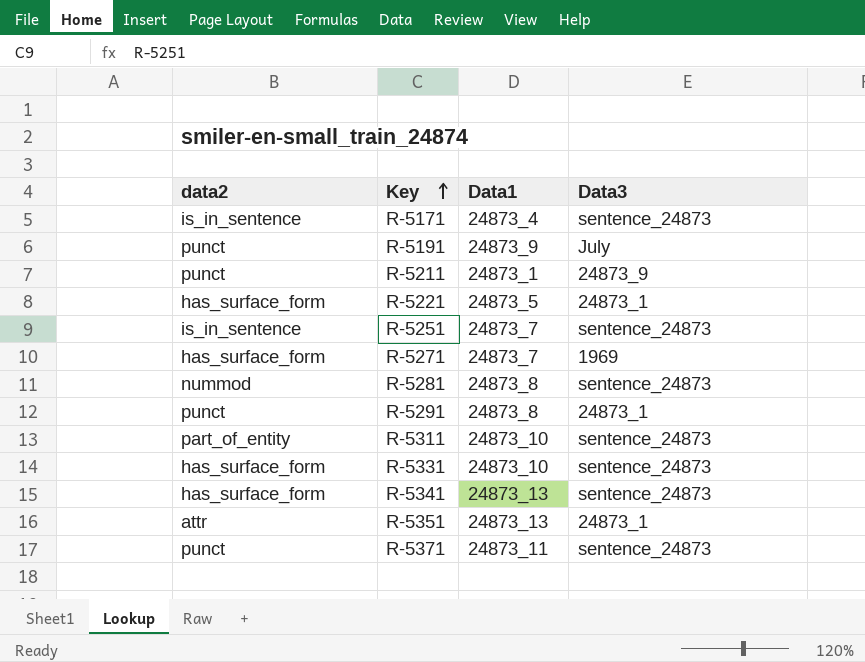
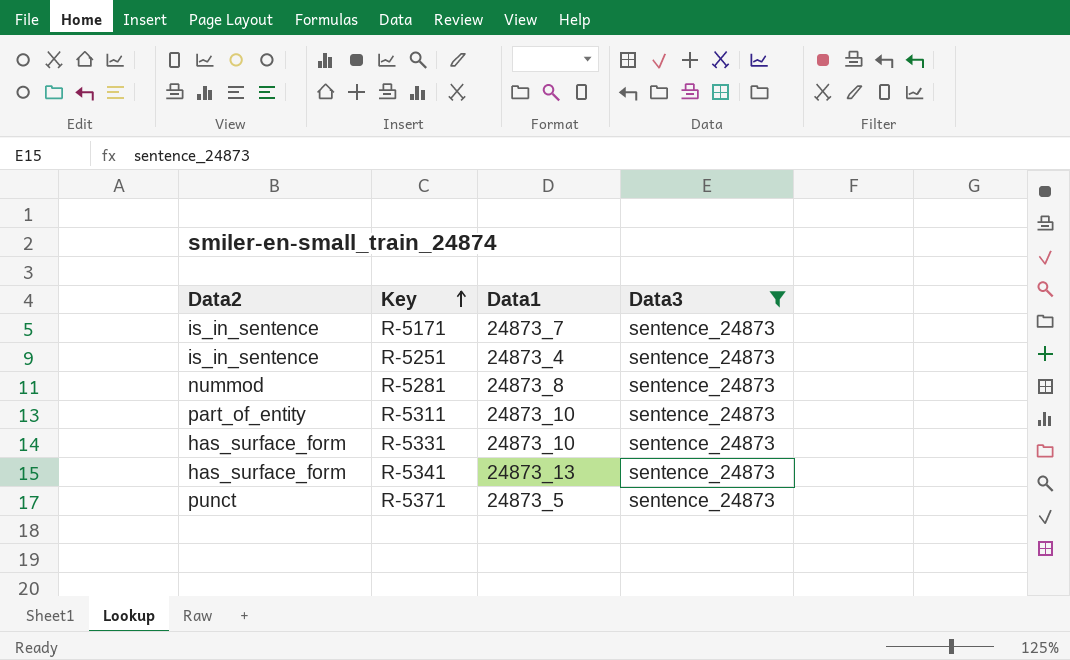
filter: none -> Data3 = sentence_24873
column name: data2 -> Data2
R-5171 | Data1: 24873_4 -> 24873_7
R-5251 | Data1: 24873_7 -> 24873_4
R-5371 | Data1: 24873_11 -> 24873_5

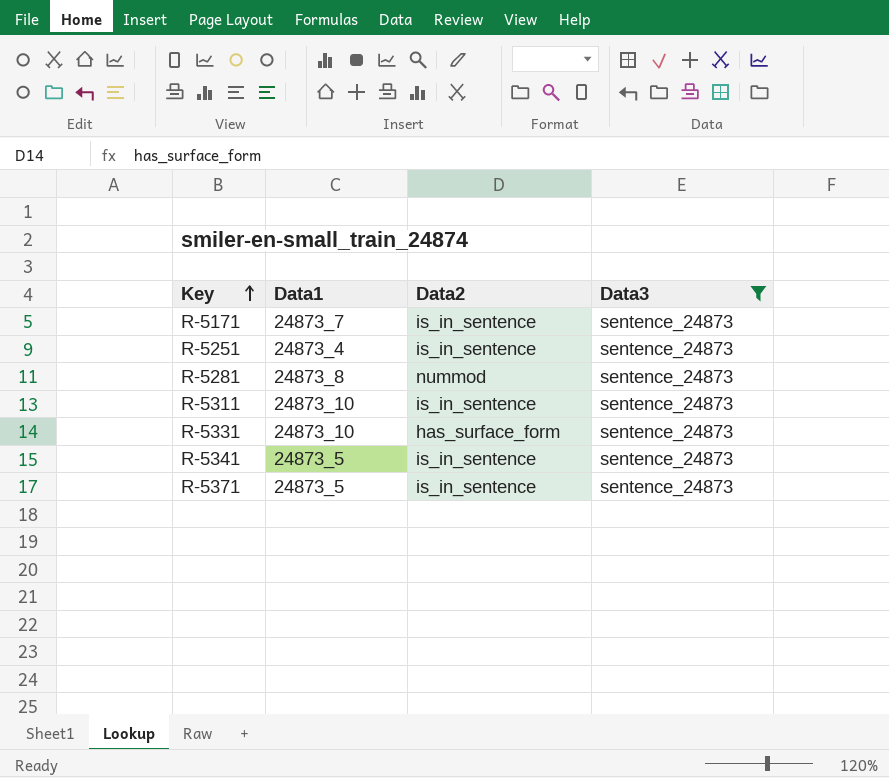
column Data2 | position: 1 -> 3
R-5311 | Data2: part_of_entity -> is_in_sentence
R-5341 | Data1: 24873_13 -> 24873_5
R-5341 | Data2: has_surface_form -> is_in_sentence
R-5371 | Data2: punct -> is_in_sentence

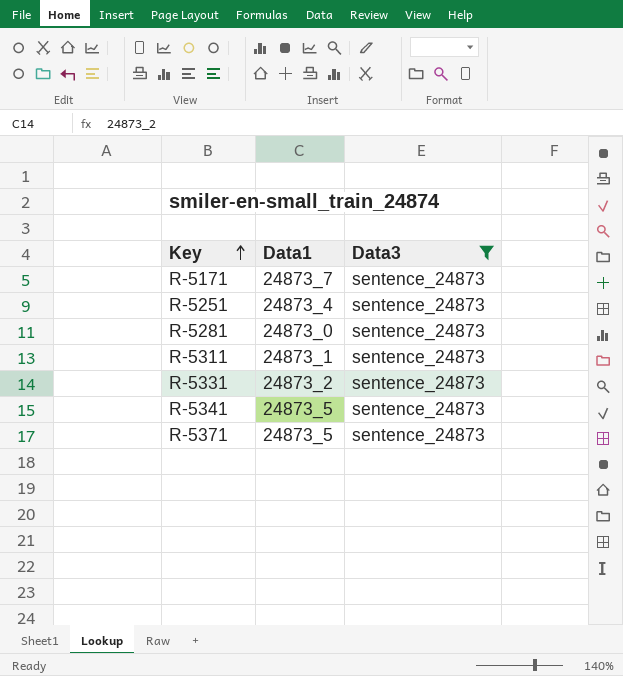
column Data2 | position: 3 -> none
R-5281 | Data1: 24873_8 -> 24873_0
R-5311 | Data1: 24873_10 -> 24873_1
R-5331 | Data1: 24873_10 -> 24873_2

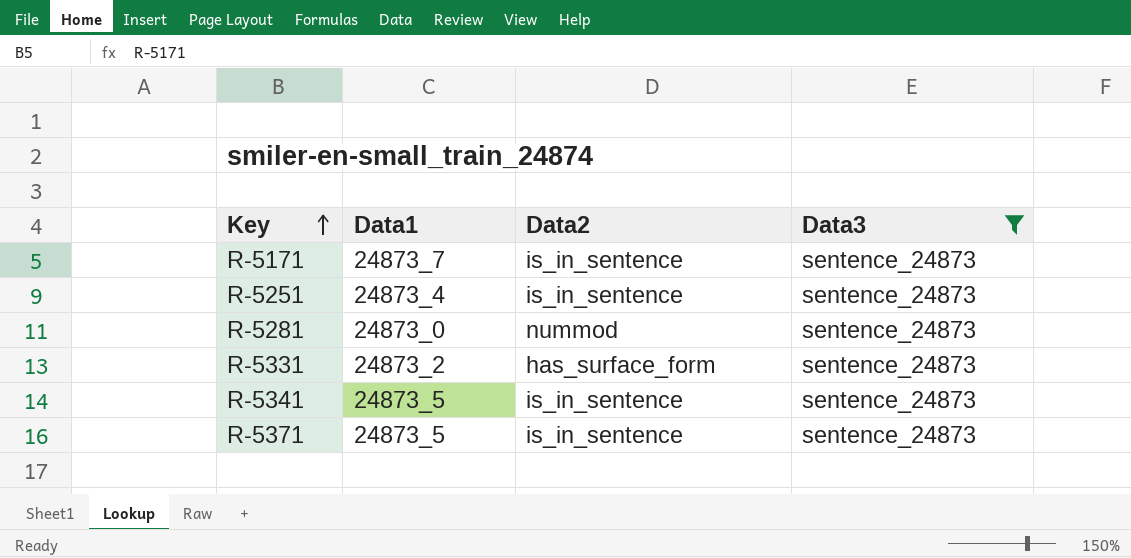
column Data2 | position: none -> 3
row R-5311: 24873_1 | sentence_24873 -> none

